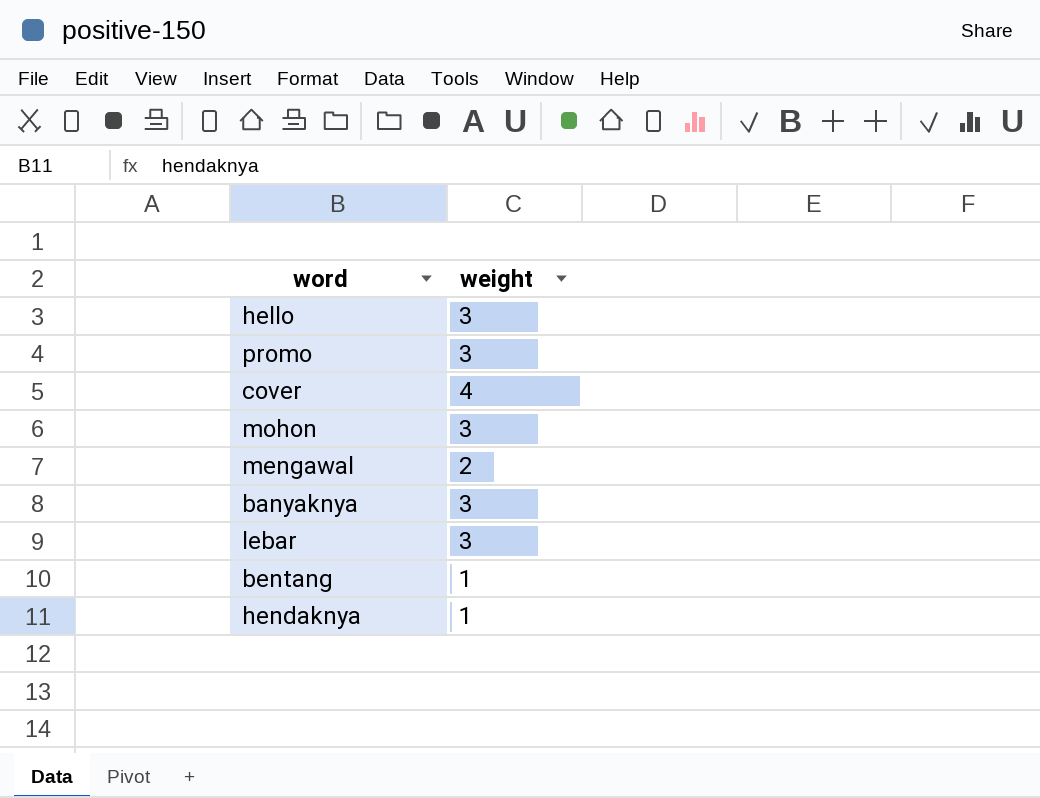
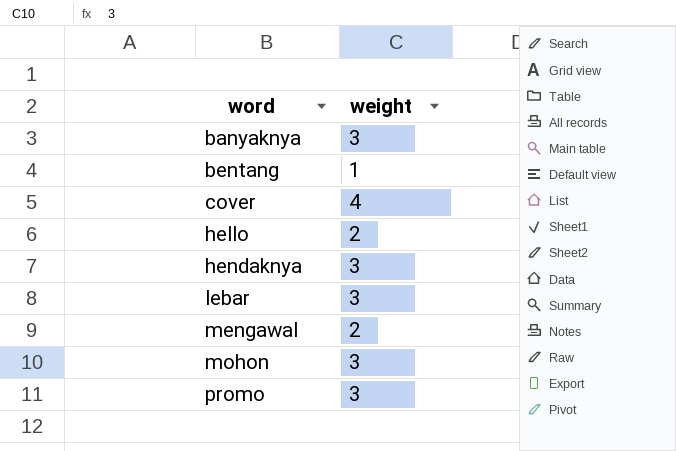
row order: none -> word ascending
hello | weight: 3 -> 2
hendaknya | weight: 1 -> 3

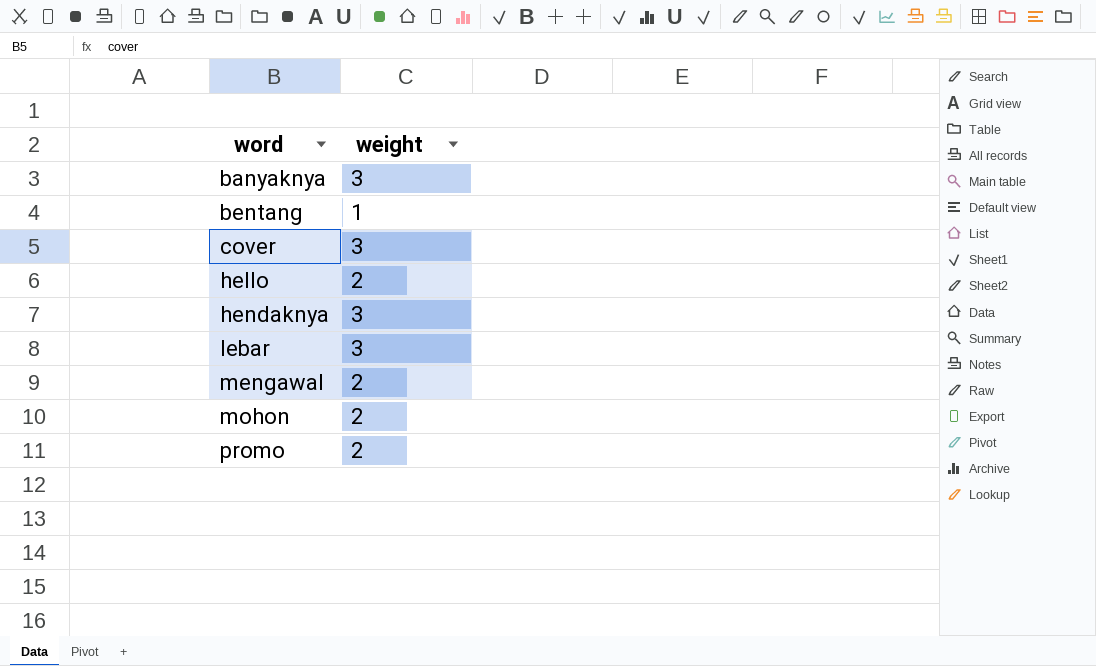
cover | weight: 4 -> 3
mohon | weight: 3 -> 2
promo | weight: 3 -> 2

